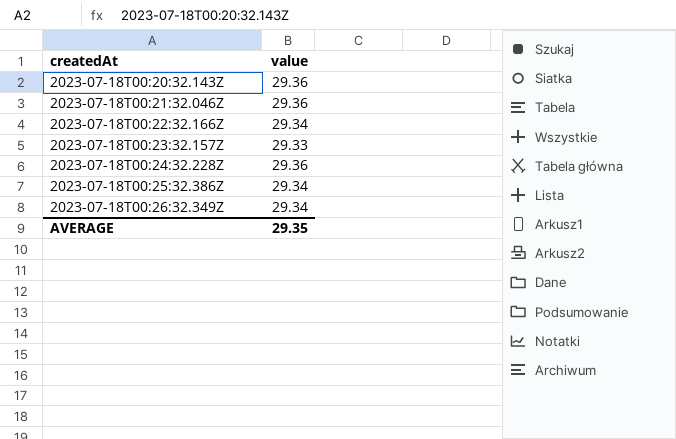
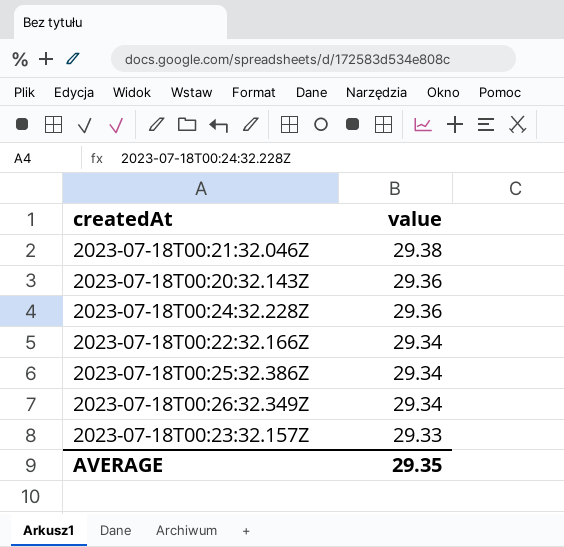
row order: createdAt ascending -> value descending
2023-07-18T00:21:32.046Z | value: 29.36 -> 29.38

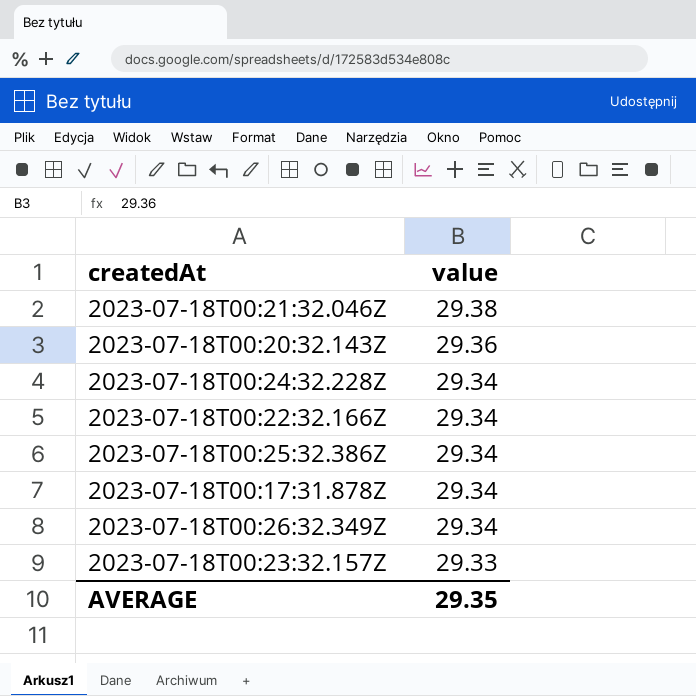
2023-07-18T00:24:32.228Z | value: 29.36 -> 29.34
row 2023-07-18T00:17:31.878Z: none -> 29.34

